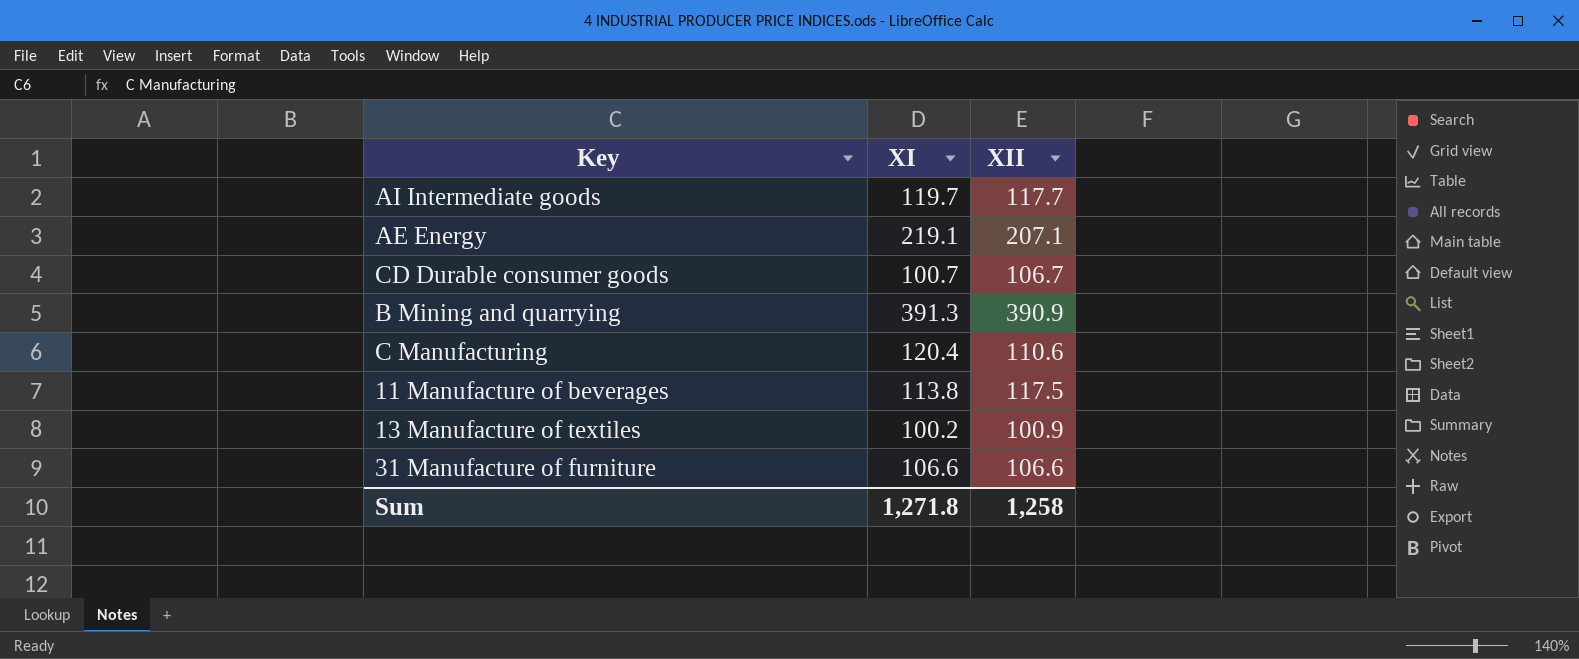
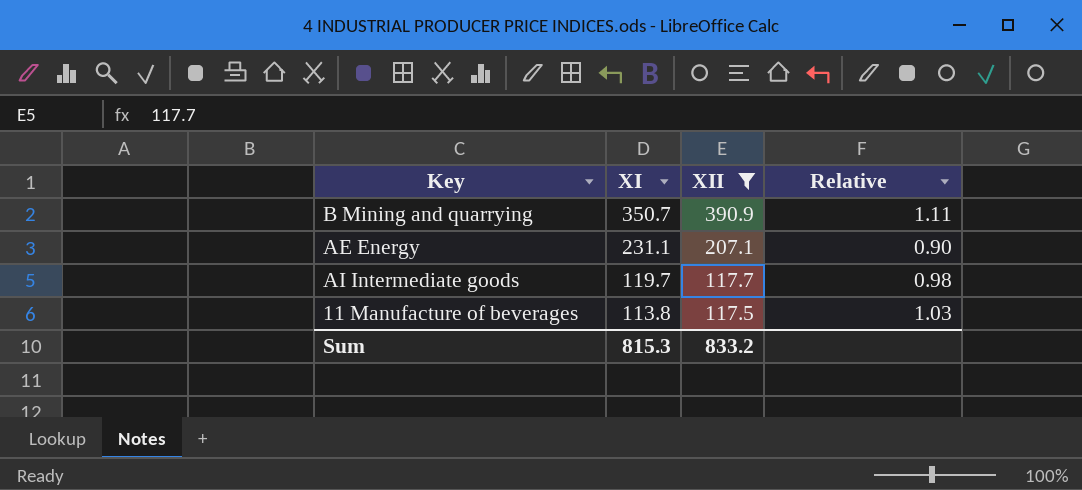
filter: none -> XII >= 117.5
row order: none -> XI descending
column Relative | formula: none -> [XII] / [XI]
B Mining and quarrying | XI: 391.3 -> 350.7
AE Energy | XI: 219.1 -> 231.1
Sum | XI: 1,271.8 -> 815.3
Sum | XII: 1,258 -> 833.2

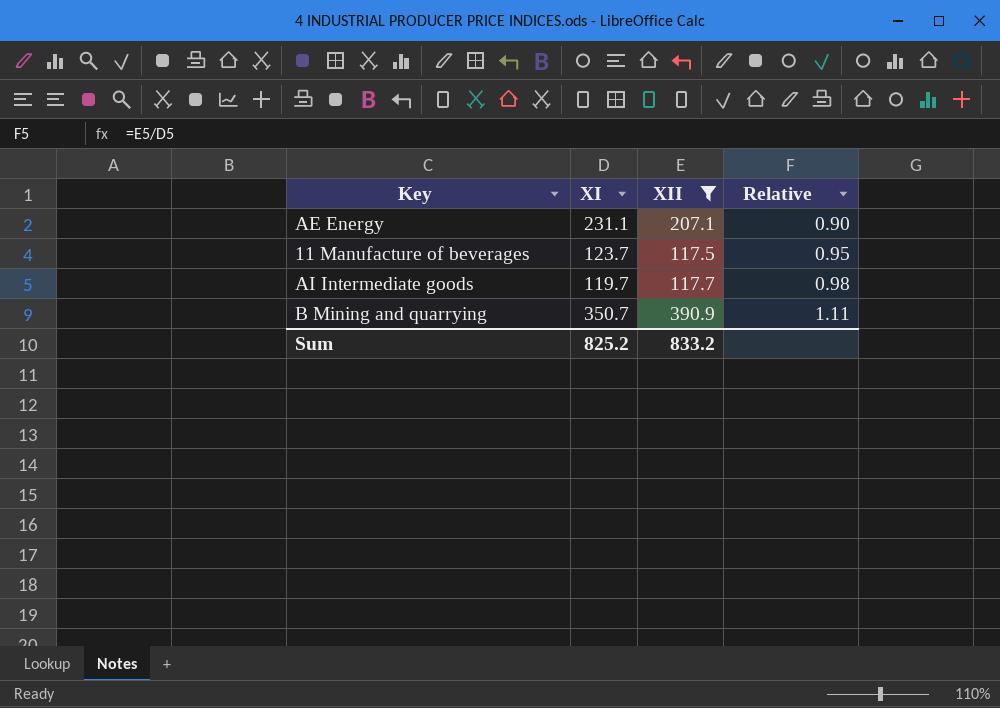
row order: XI descending -> Relative ascending
11 Manufacture of beverages | XI: 113.8 -> 123.7
11 Manufacture of beverages | Relative: 1.03 -> 0.95
Sum | XI: 815.3 -> 825.2

